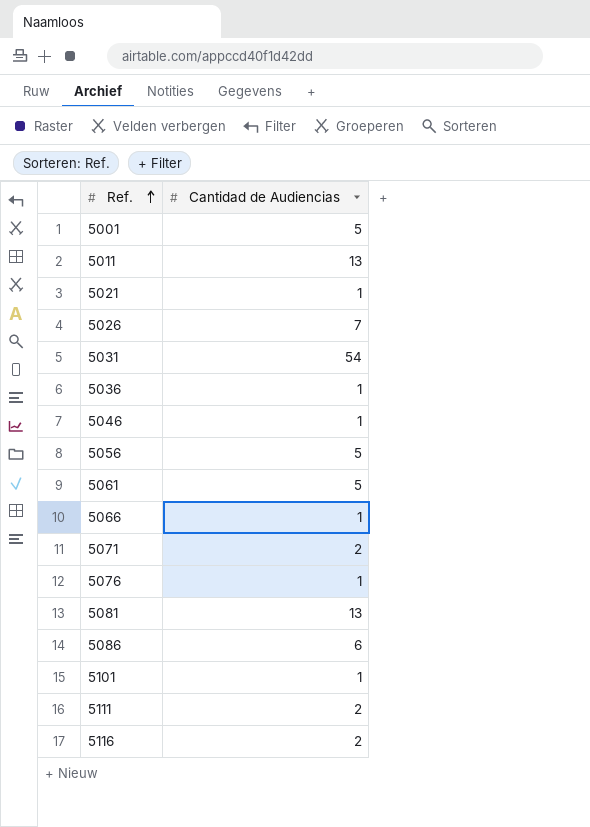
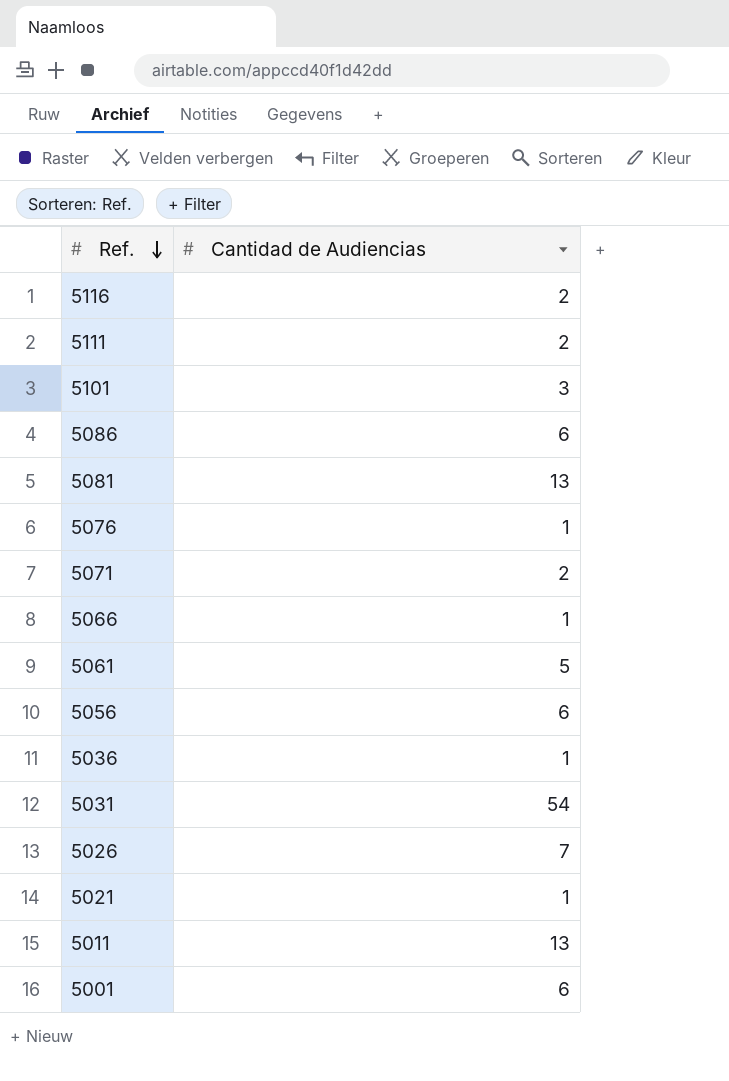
row order: Ref. ascending -> Ref. descending
row 5046: 1 -> none
5101 | Cantidad de Audiencias: 1 -> 3
5056 | Cantidad de Audiencias: 5 -> 6
5001 | Cantidad de Audiencias: 5 -> 6

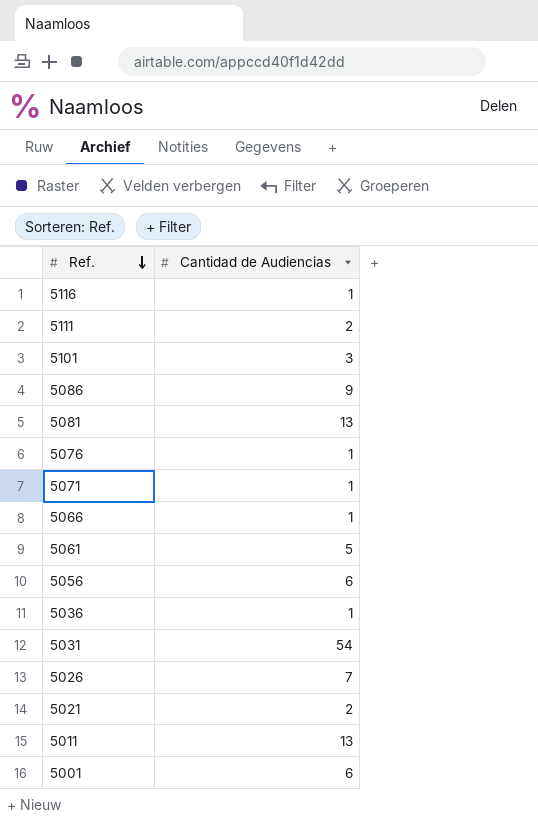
5116 | Cantidad de Audiencias: 2 -> 1
5086 | Cantidad de Audiencias: 6 -> 9
5071 | Cantidad de Audiencias: 2 -> 1
5021 | Cantidad de Audiencias: 1 -> 2

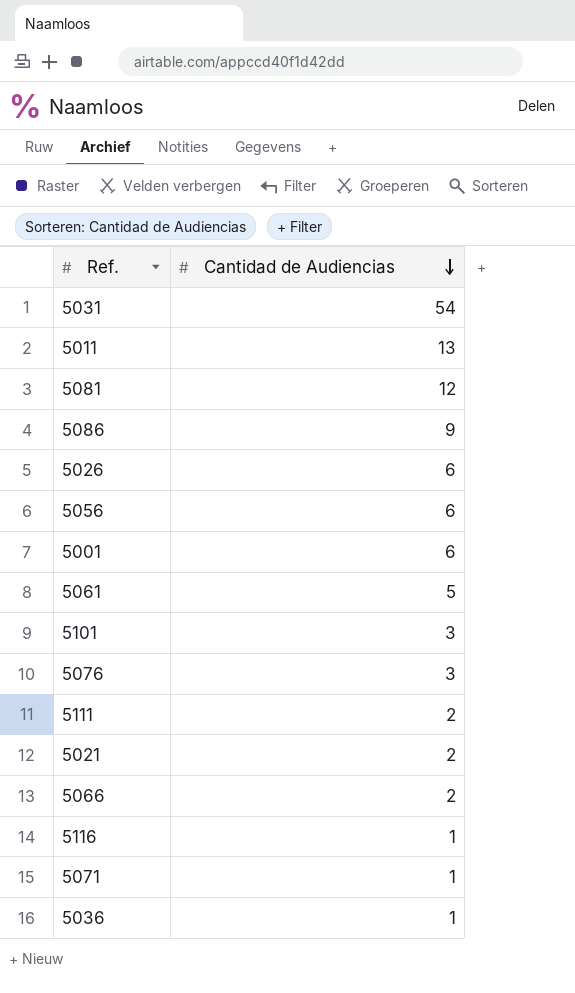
row order: Ref. descending -> Cantidad de Audiencias descending
5081 | Cantidad de Audiencias: 13 -> 12
5026 | Cantidad de Audiencias: 7 -> 6
5076 | Cantidad de Audiencias: 1 -> 3
5066 | Cantidad de Audiencias: 1 -> 2

